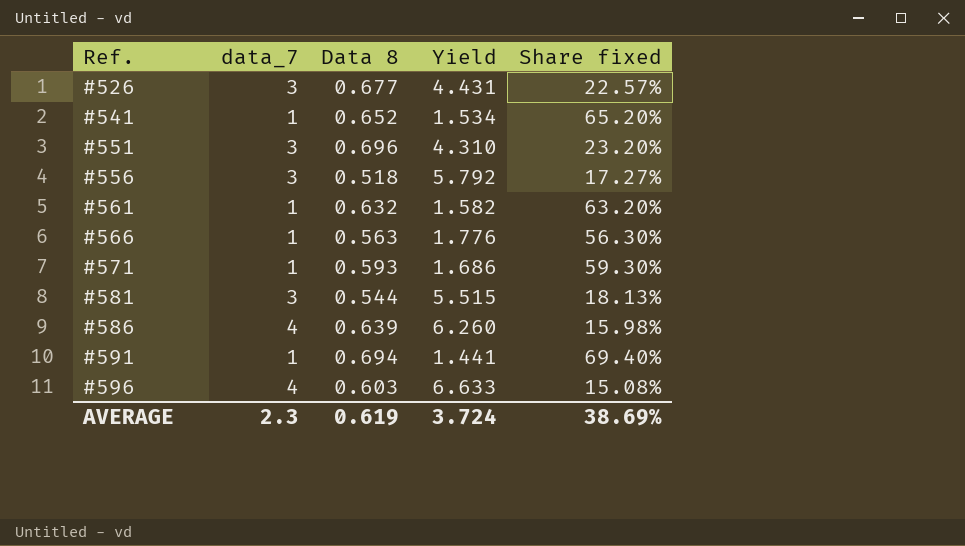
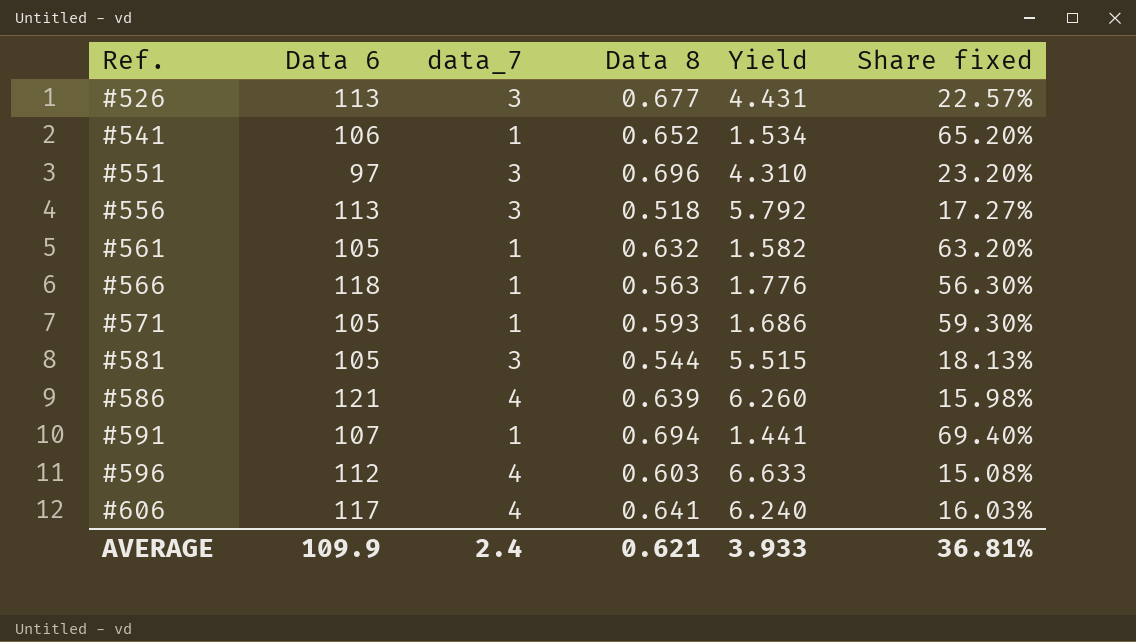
column Data 6 | position: none -> 2
row #606: none -> 117 | 4 | 0.641 | 6.240 | 16.03%
AVERAGE | data_7: 2.3 -> 2.4
AVERAGE | Data 8: 0.619 -> 0.621
AVERAGE | Yield: 3.724 -> 3.933
AVERAGE | Share fixed: 38.69% -> 36.81%

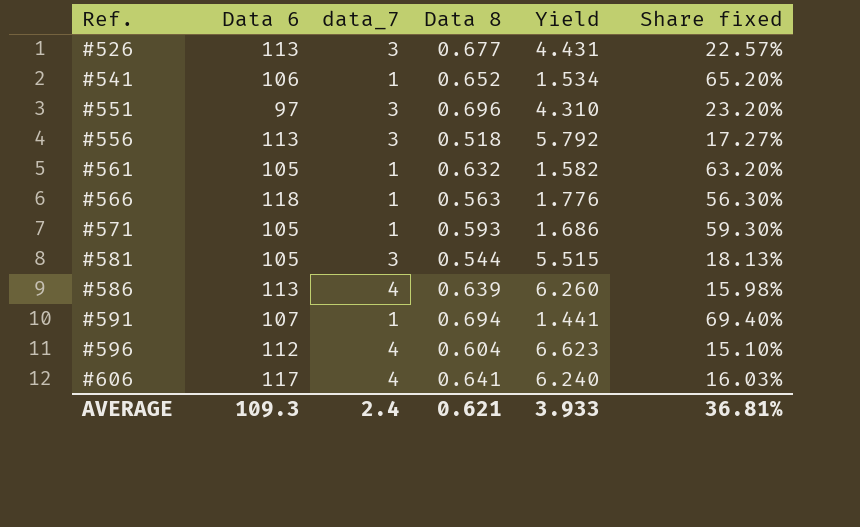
#586 | Data 6: 121 -> 113
#596 | Data 8: 0.603 -> 0.604
#596 | Yield: 6.633 -> 6.623
#596 | Share fixed: 15.08% -> 15.10%
AVERAGE | Data 6: 109.9 -> 109.3

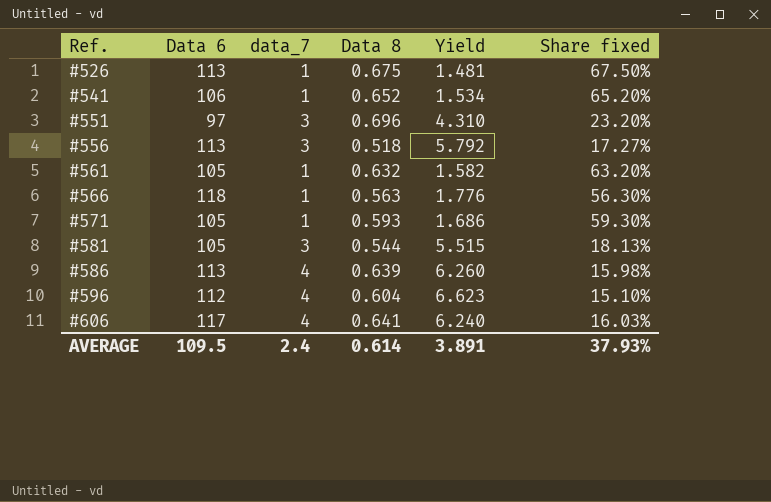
row #591: 107 | 1 | 0.694 | 1.441 | 69.40% -> none
#526 | data_7: 3 -> 1
#526 | Data 8: 0.677 -> 0.675
#526 | Yield: 4.431 -> 1.481
#526 | Share fixed: 22.57% -> 67.50%
AVERAGE | Data 6: 109.3 -> 109.5
AVERAGE | Data 8: 0.621 -> 0.614
AVERAGE | Yield: 3.933 -> 3.891
AVERAGE | Share fixed: 36.81% -> 37.93%

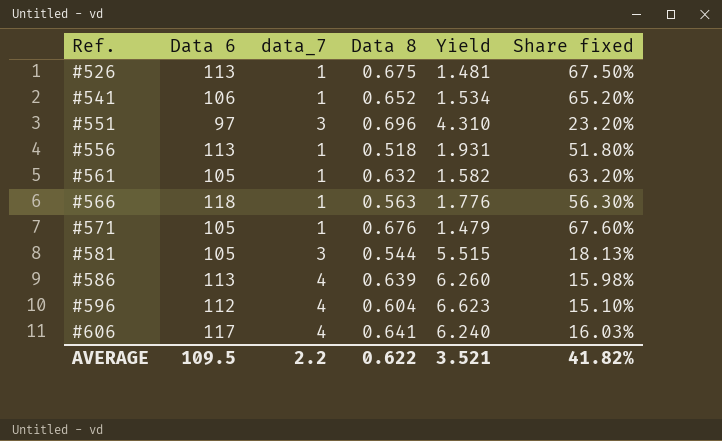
#556 | data_7: 3 -> 1
#556 | Yield: 5.792 -> 1.931
#556 | Share fixed: 17.27% -> 51.80%
#571 | Data 8: 0.593 -> 0.676
#571 | Yield: 1.686 -> 1.479
#571 | Share fixed: 59.30% -> 67.60%
AVERAGE | data_7: 2.4 -> 2.2
AVERAGE | Data 8: 0.614 -> 0.622
AVERAGE | Yield: 3.891 -> 3.521
AVERAGE | Share fixed: 37.93% -> 41.82%

